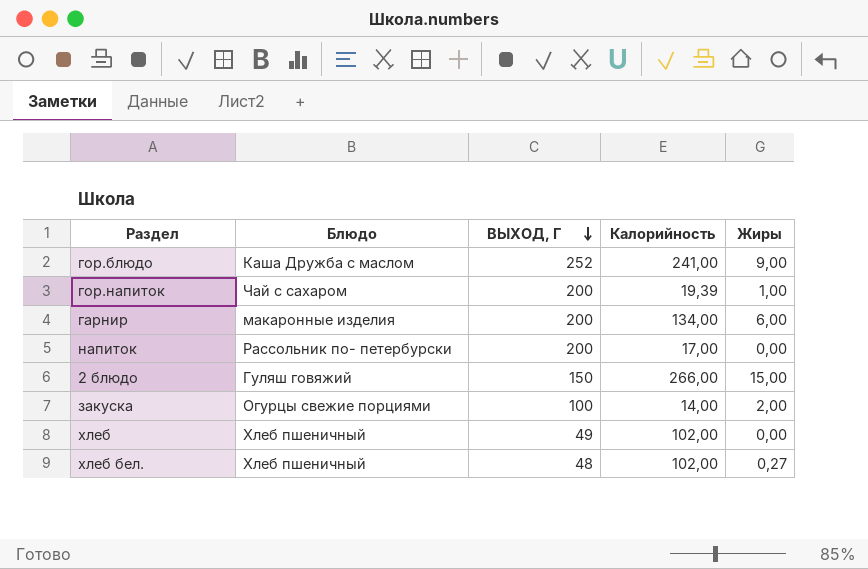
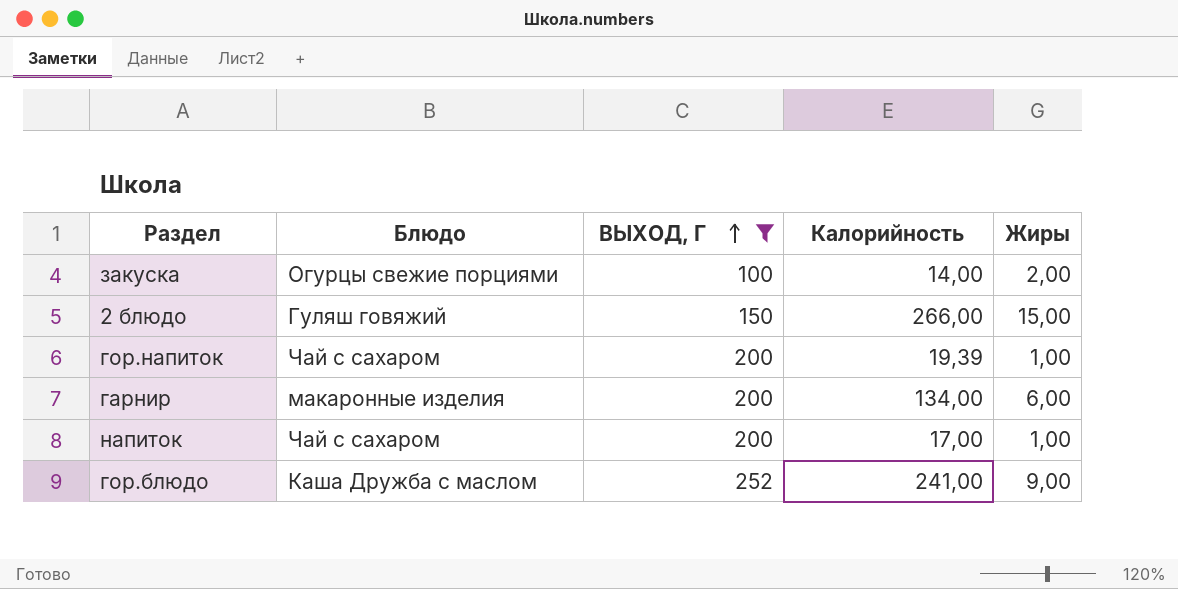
filter: none -> ВЫХОД, Г >= 100
row order: ВЫХОД, Г descending -> ВЫХОД, Г ascending
напиток | Блюдо: Рассольник по- петербурски -> Чай с сахаром
напиток | Жиры: 0,00 -> 1,00

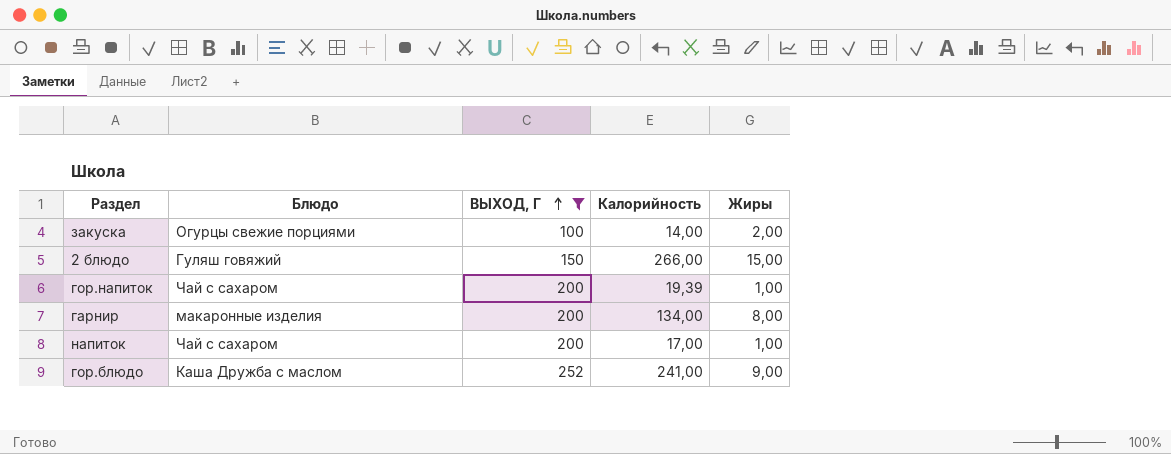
гарнир | Жиры: 6,00 -> 8,00

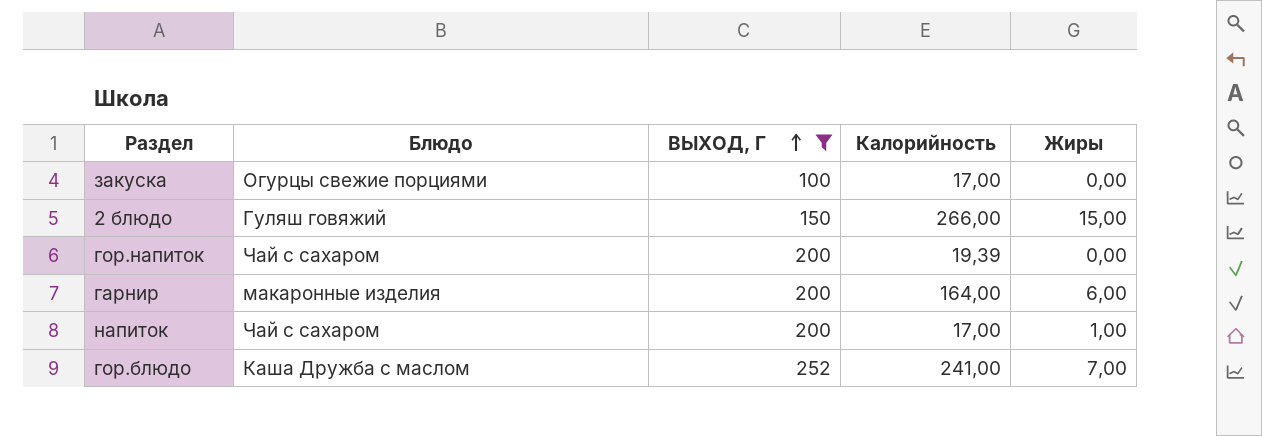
закуска | Калорийность: 14,00 -> 17,00
закуска | Жиры: 2,00 -> 0,00
гор.напиток | Жиры: 1,00 -> 0,00
гарнир | Калорийность: 134,00 -> 164,00
гарнир | Жиры: 8,00 -> 6,00
гор.блюдо | Жиры: 9,00 -> 7,00

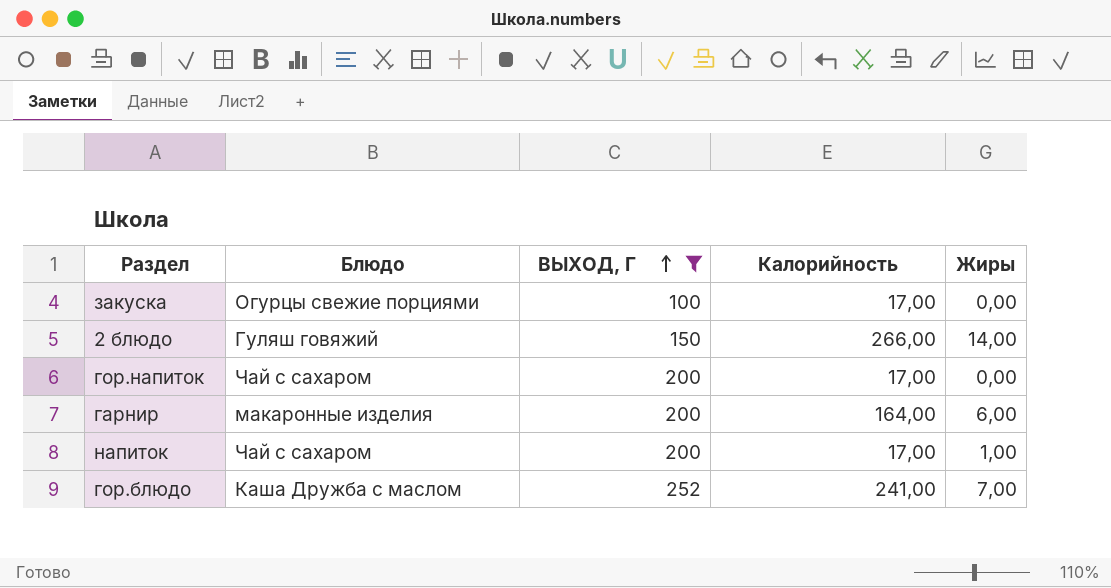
2 блюдо | Жиры: 15,00 -> 14,00
гор.напиток | Калорийность: 19,39 -> 17,00

